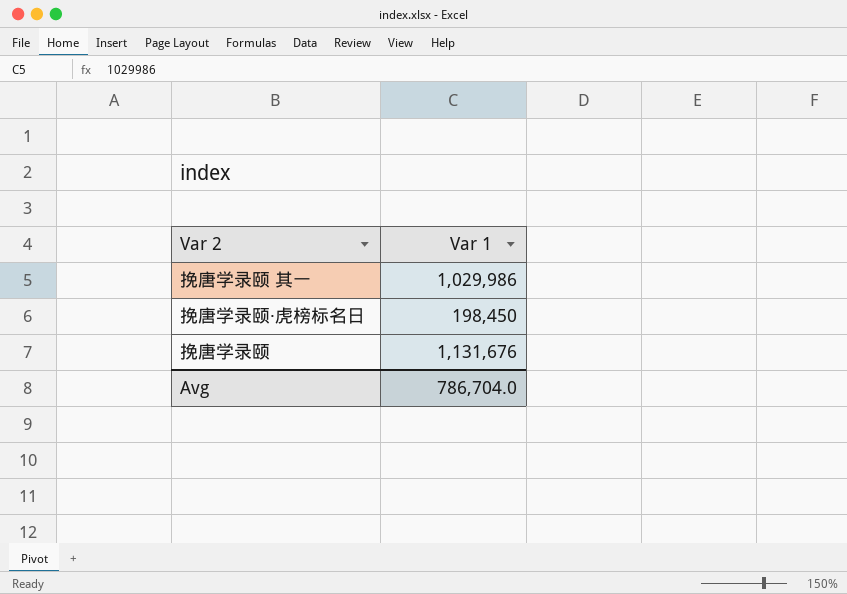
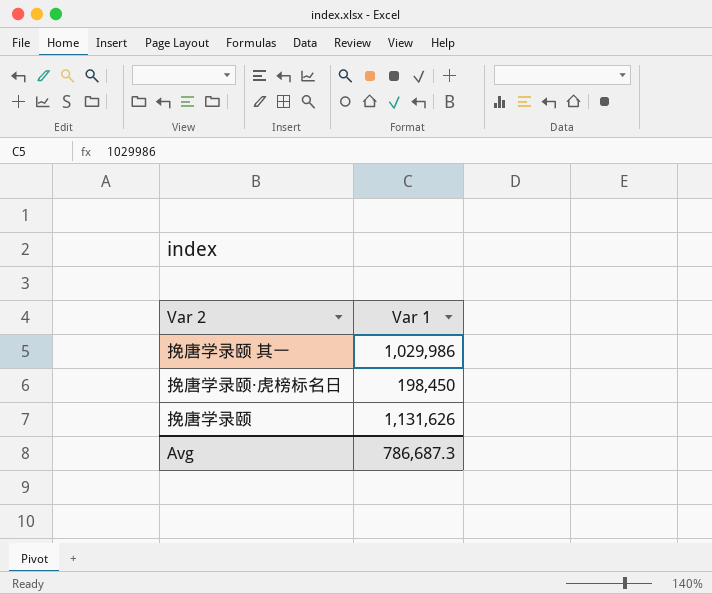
挽唐学录颐 | Var 1: 1,131,676 -> 1,131,626
Avg | Var 1: 786,704.0 -> 786,687.3

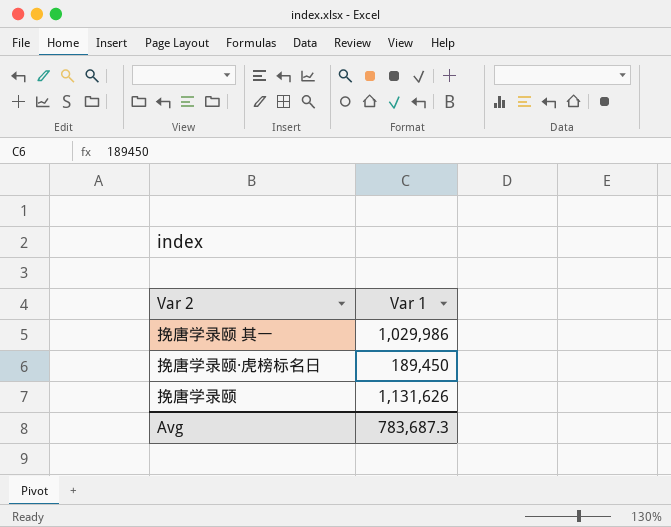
挽唐学录颐·虎榜标名日 | Var 1: 198,450 -> 189,450
Avg | Var 1: 786,687.3 -> 783,687.3

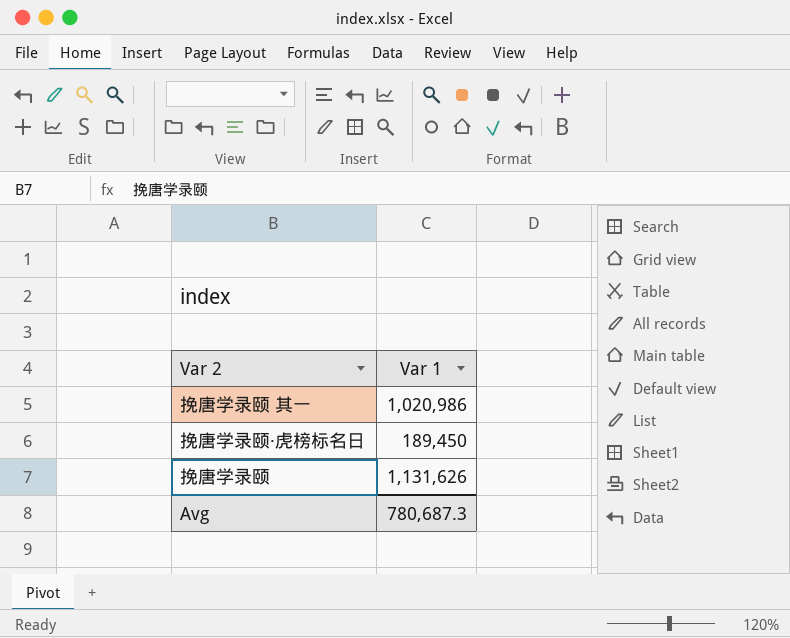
挽唐学录颐 其一 | Var 1: 1,029,986 -> 1,020,986
Avg | Var 1: 783,687.3 -> 780,687.3

